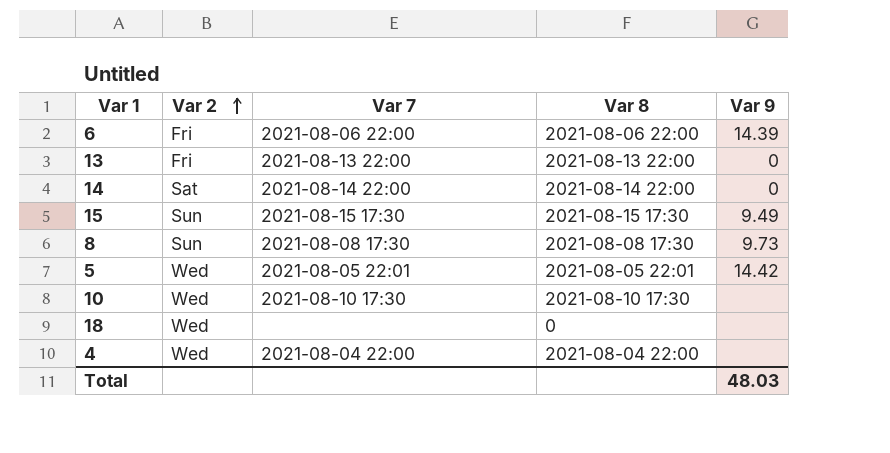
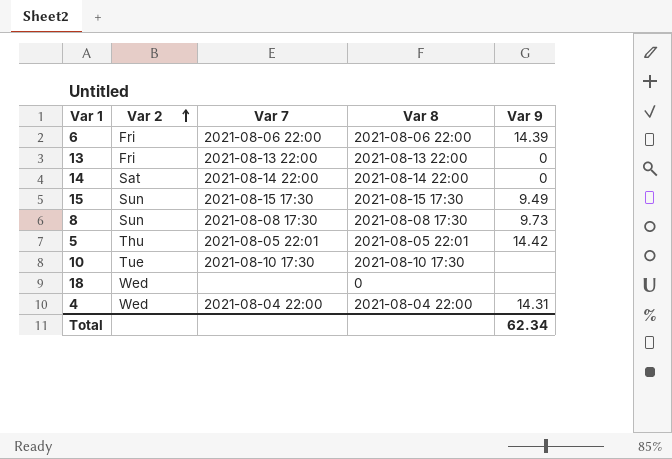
5 | Var 2: Wed -> Thu
10 | Var 2: Wed -> Tue
4 | Var 9: none -> 14.31
Total | Var 9: 48.03 -> 62.34

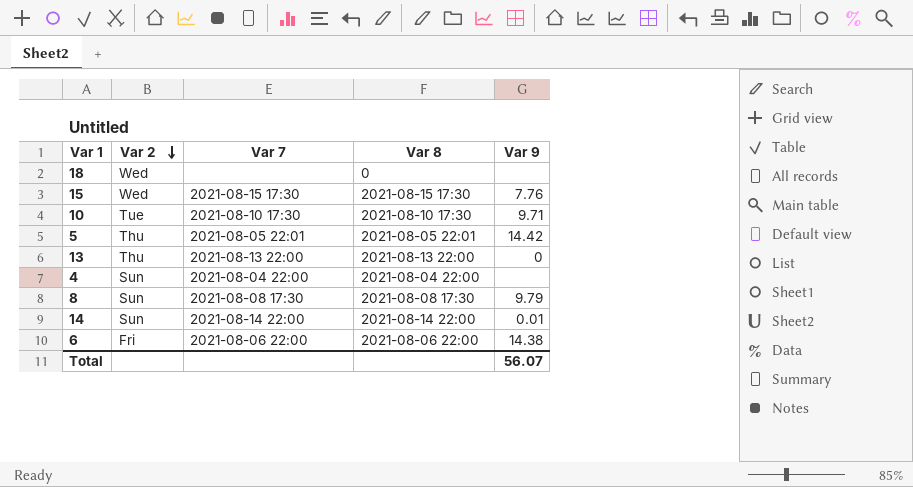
row order: Var 2 ascending -> Var 2 descending
15 | Var 2: Sun -> Wed
15 | Var 9: 9.49 -> 7.76
10 | Var 9: none -> 9.71
13 | Var 2: Fri -> Thu
4 | Var 2: Wed -> Sun
4 | Var 9: 14.31 -> none
8 | Var 9: 9.73 -> 9.79
14 | Var 2: Sat -> Sun
14 | Var 9: 0 -> 0.01
6 | Var 9: 14.39 -> 14.38
Total | Var 9: 62.34 -> 56.07

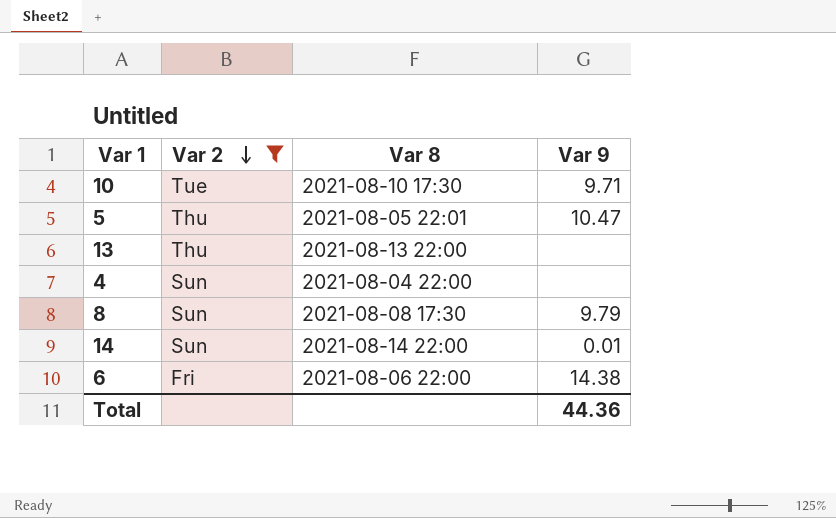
filter: none -> Var 2 != Wed
column Var 7 | position: 3 -> none
5 | Var 9: 14.42 -> 10.47
13 | Var 9: 0 -> none
Total | Var 9: 56.07 -> 44.36

